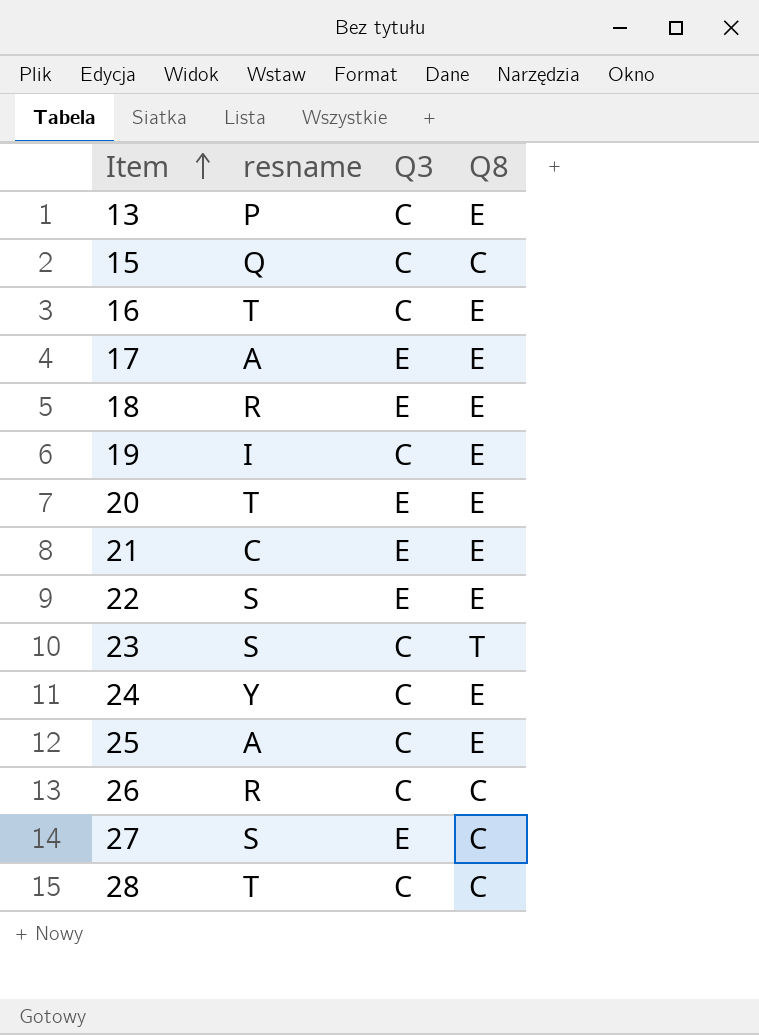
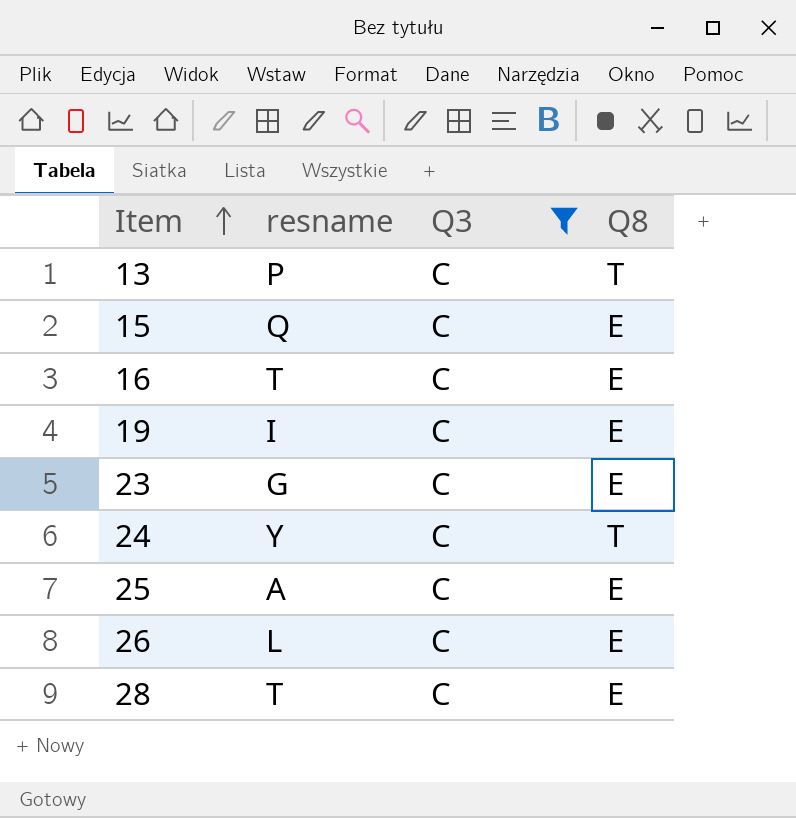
filter: none -> Q3 = C
13 | Q8: E -> T
15 | Q8: C -> E
23 | resname: S -> G
23 | Q8: T -> E
24 | Q8: E -> T
26 | resname: R -> L
26 | Q8: C -> E
28 | Q8: C -> E

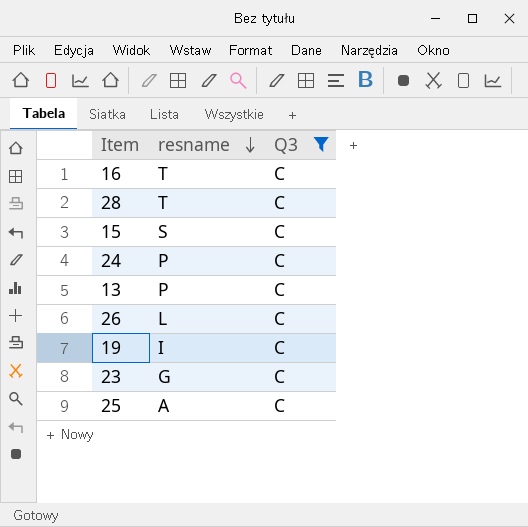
row order: Item ascending -> resname descending
column Q8 | position: 4 -> none
15 | resname: Q -> S
24 | resname: Y -> P

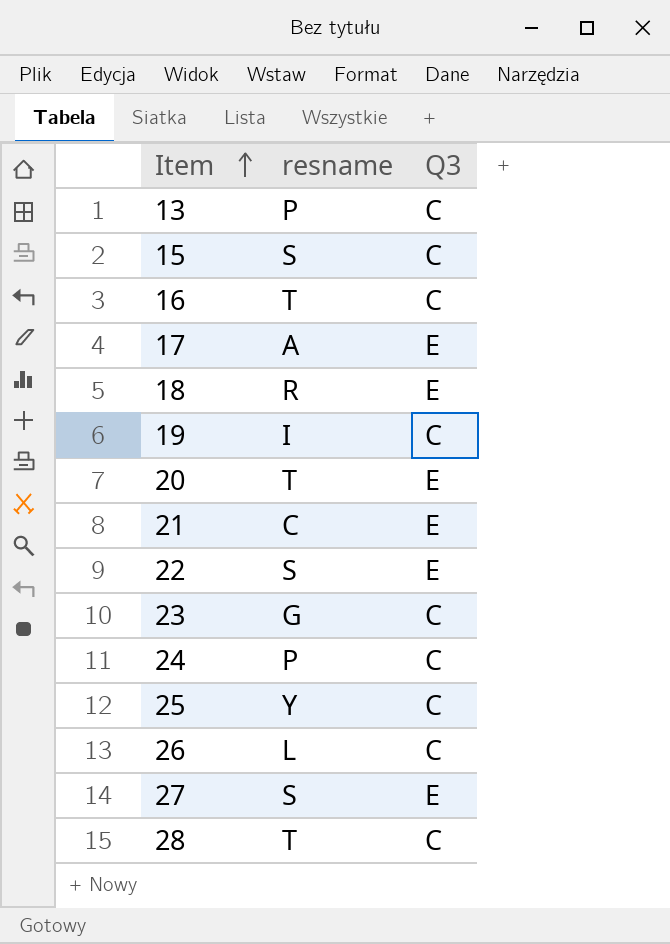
filter: Q3 = C -> none
row order: resname descending -> Item ascending
25 | resname: A -> Y

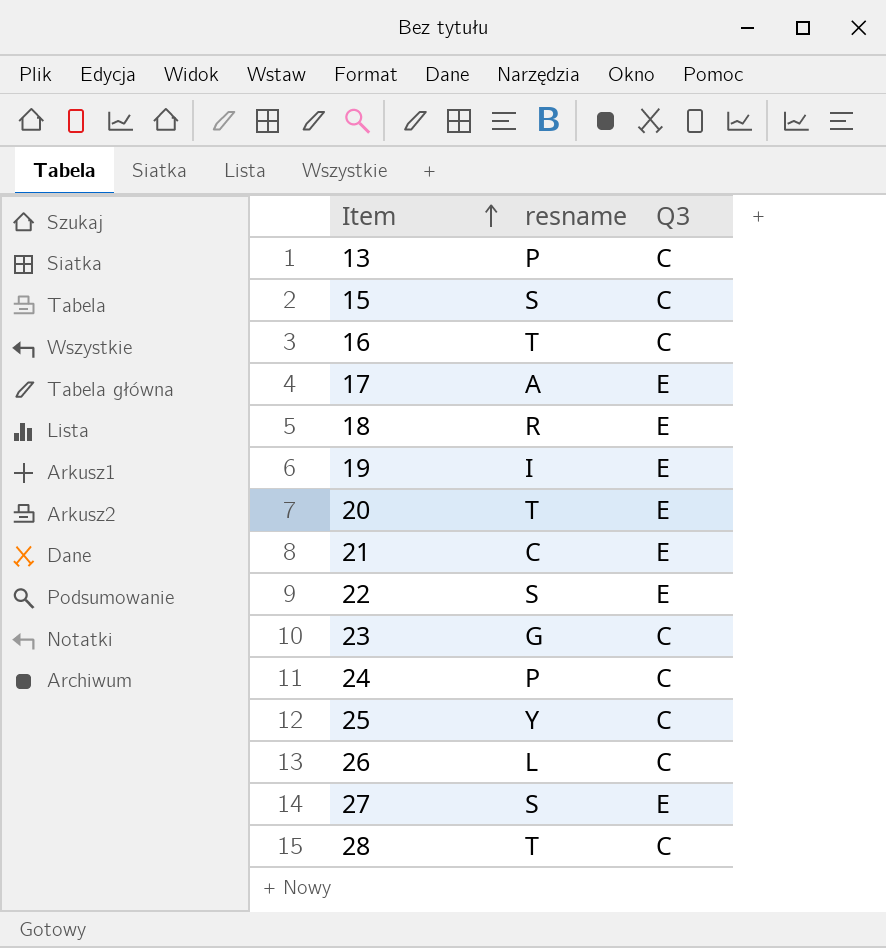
19 | Q3: C -> E

